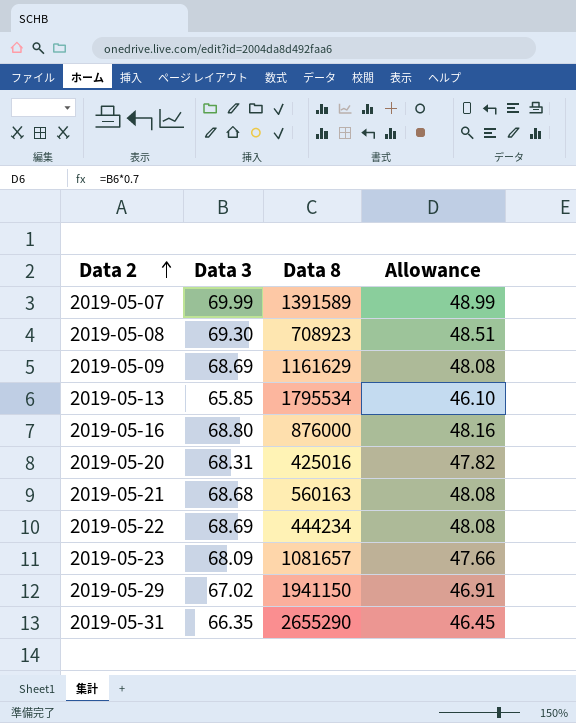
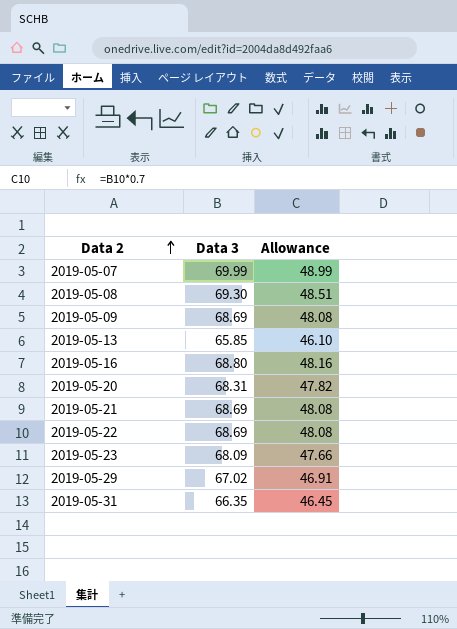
column Data 8 | position: 3 -> none
2019-05-21 | Data 3: 68.68 -> 68.69

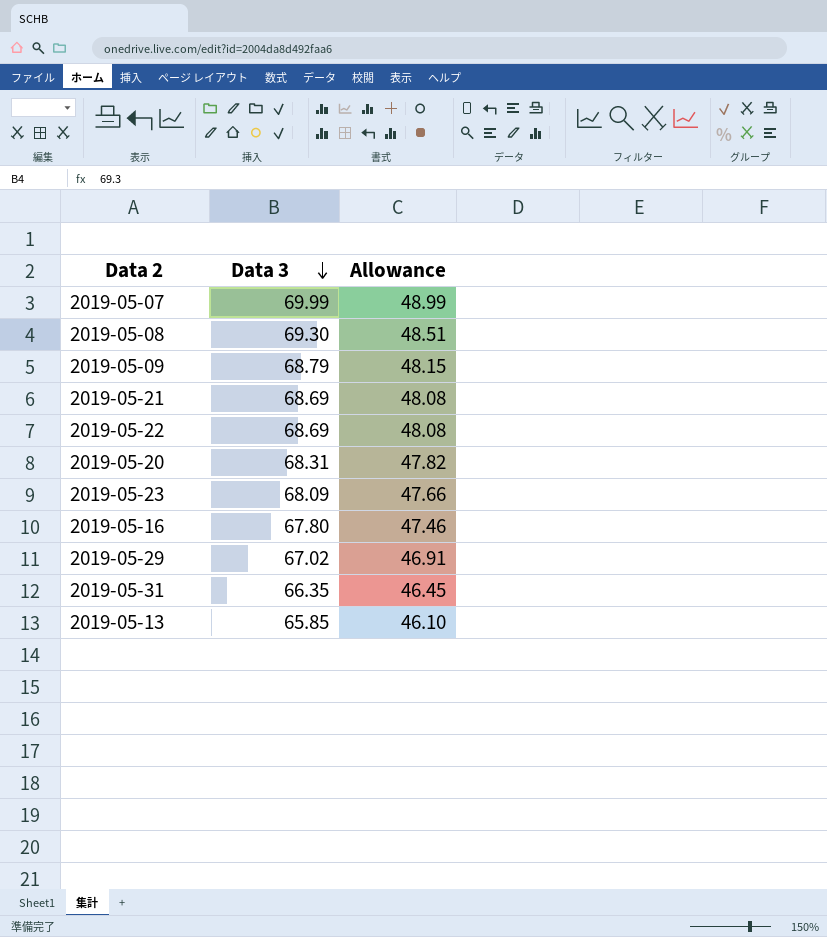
row order: Data 2 ascending -> Data 3 descending
2019-05-09 | Data 3: 68.69 -> 68.79
2019-05-09 | Allowance: 48.08 -> 48.15
2019-05-16 | Data 3: 68.80 -> 67.80
2019-05-16 | Allowance: 48.16 -> 47.46

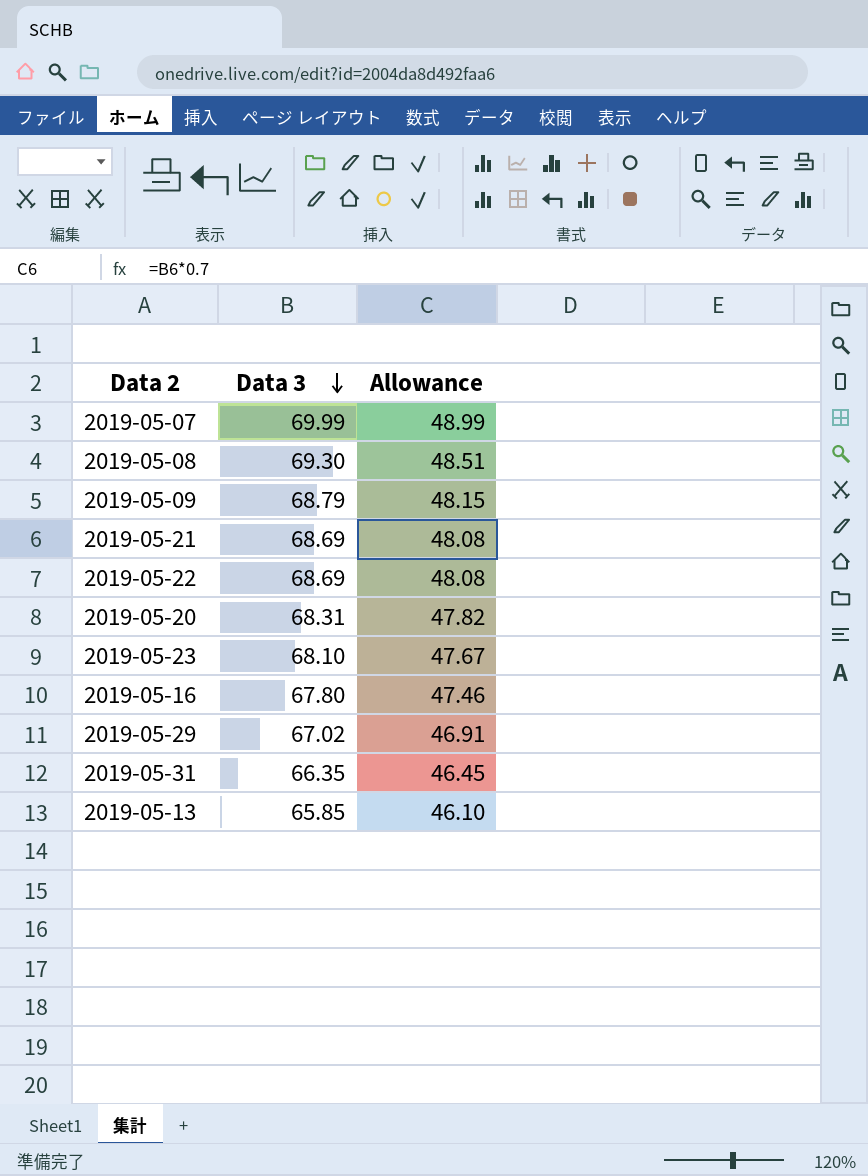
2019-05-23 | Data 3: 68.09 -> 68.10
2019-05-23 | Allowance: 47.66 -> 47.67

